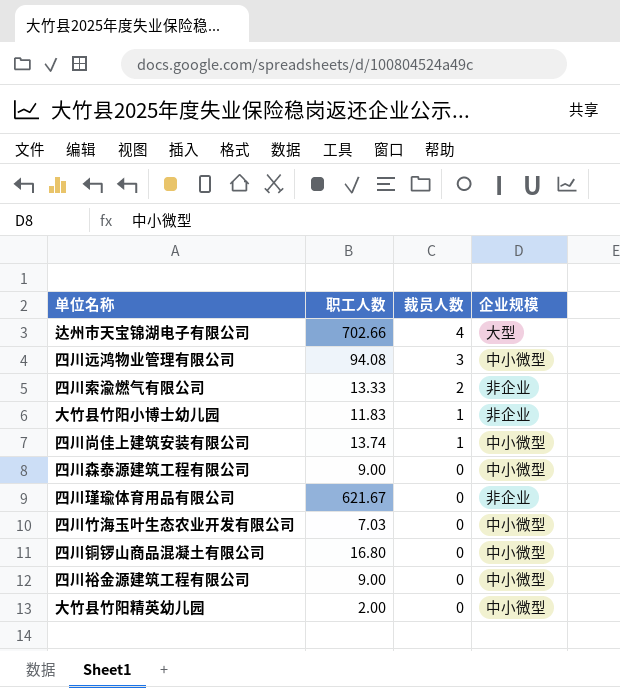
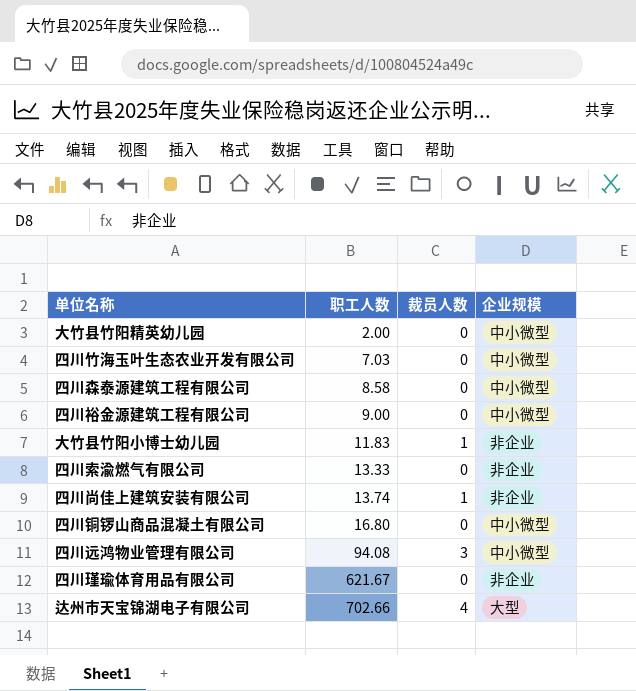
row order: 裁员人数 descending -> 职工人数 ascending
四川森泰源建筑工程有限公司 | 职工人数: 9.00 -> 8.58
四川索渝燃气有限公司 | 裁员人数: 2 -> 0
四川尚佳上建筑安装有限公司 | 企业规模: 中小微型 -> 非企业

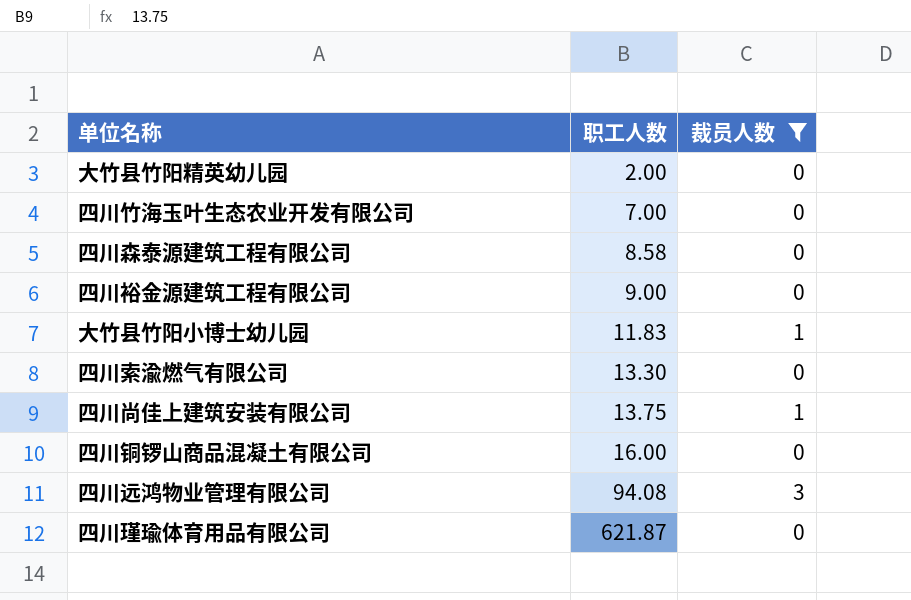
filter: none -> 裁员人数 != 4
column 企业规模 | position: 4 -> none
四川竹海玉叶生态农业开发有限公司 | 职工人数: 7.03 -> 7.00
四川索渝燃气有限公司 | 职工人数: 13.33 -> 13.30
四川尚佳上建筑安装有限公司 | 职工人数: 13.74 -> 13.75
四川铜锣山商品混凝土有限公司 | 职工人数: 16.80 -> 16.00
四川瑾瑜体育用品有限公司 | 职工人数: 621.67 -> 621.87

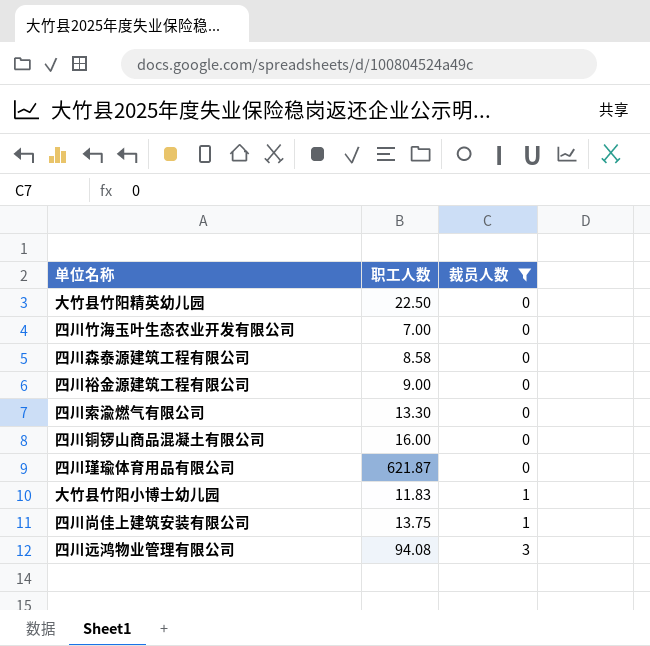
row order: 职工人数 ascending -> 裁员人数 ascending
大竹县竹阳精英幼儿园 | 职工人数: 2.00 -> 22.50

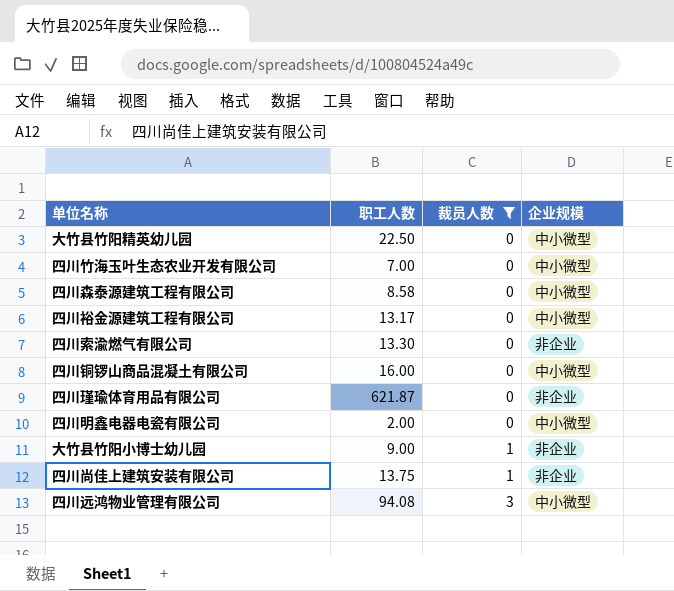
column 企业规模 | position: none -> 4
四川裕金源建筑工程有限公司 | 职工人数: 9.00 -> 13.17
row 四川明鑫电器电瓷有限公司: none -> 2.00 | 0 | 中小微型
大竹县竹阳小博士幼儿园 | 职工人数: 11.83 -> 9.00

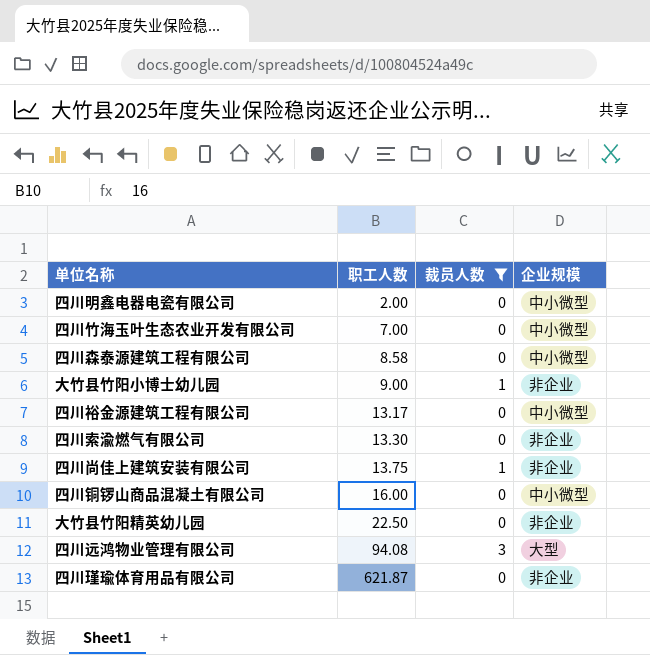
row order: 裁员人数 ascending -> 职工人数 ascending
大竹县竹阳精英幼儿园 | 企业规模: 中小微型 -> 非企业
四川远鸿物业管理有限公司 | 企业规模: 中小微型 -> 大型

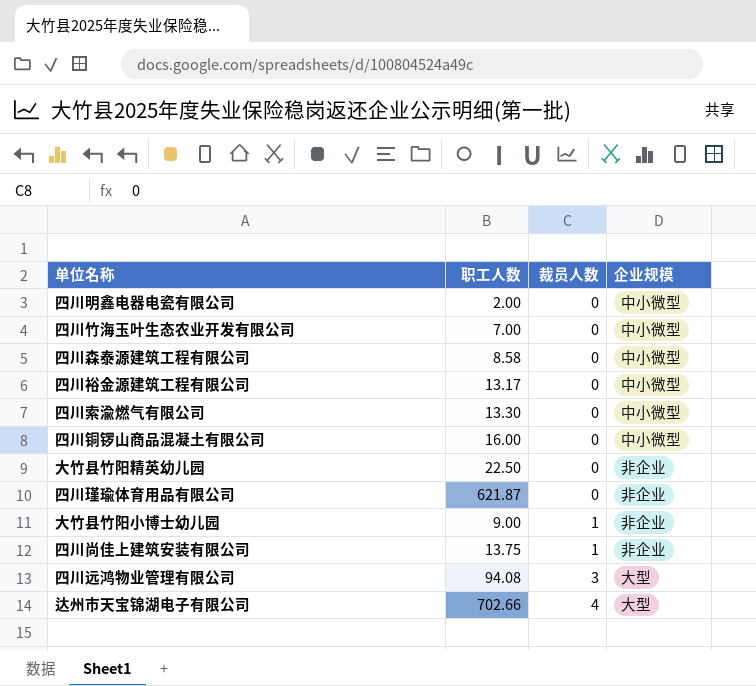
filter: 裁员人数 != 4 -> none
row order: 职工人数 ascending -> 裁员人数 ascending
四川索渝燃气有限公司 | 企业规模: 非企业 -> 中小微型

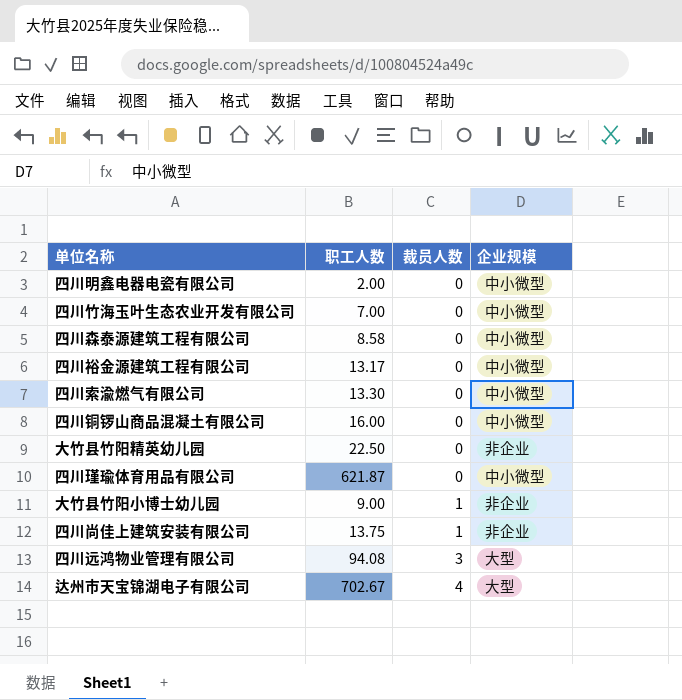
四川瑾瑜体育用品有限公司 | 企业规模: 非企业 -> 中小微型
达州市天宝锦湖电子有限公司 | 职工人数: 702.66 -> 702.67

